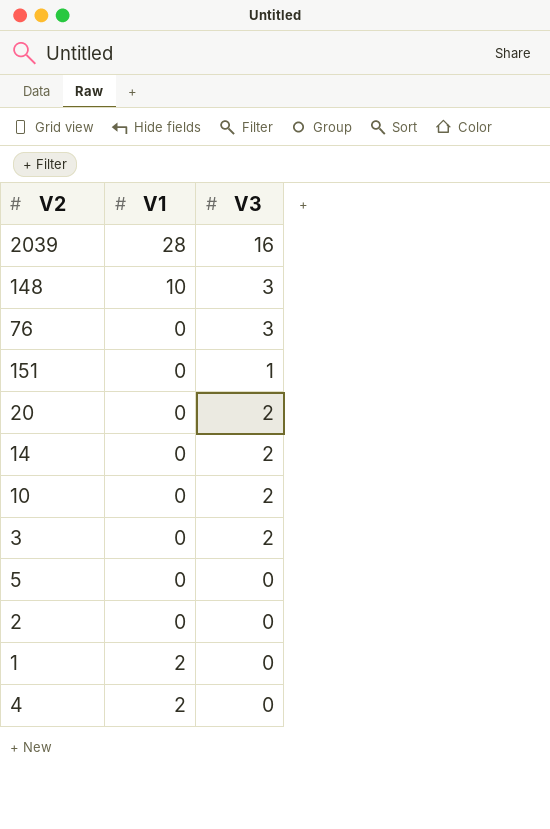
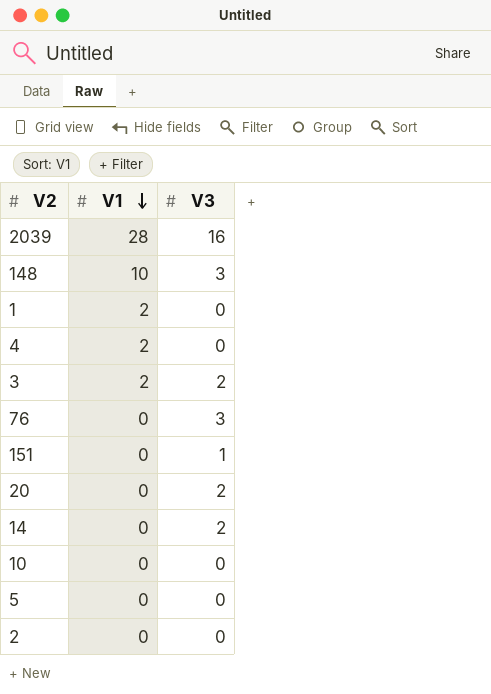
row order: none -> V1 descending
3 | V1: 0 -> 2
10 | V3: 2 -> 0

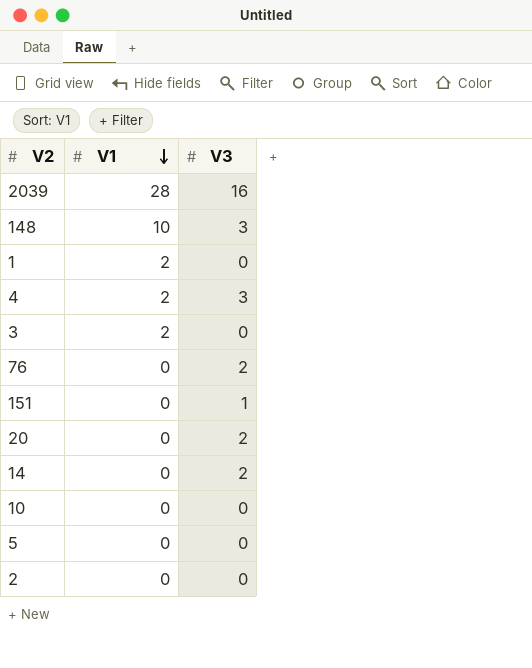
4 | V3: 0 -> 3
3 | V3: 2 -> 0
76 | V3: 3 -> 2

